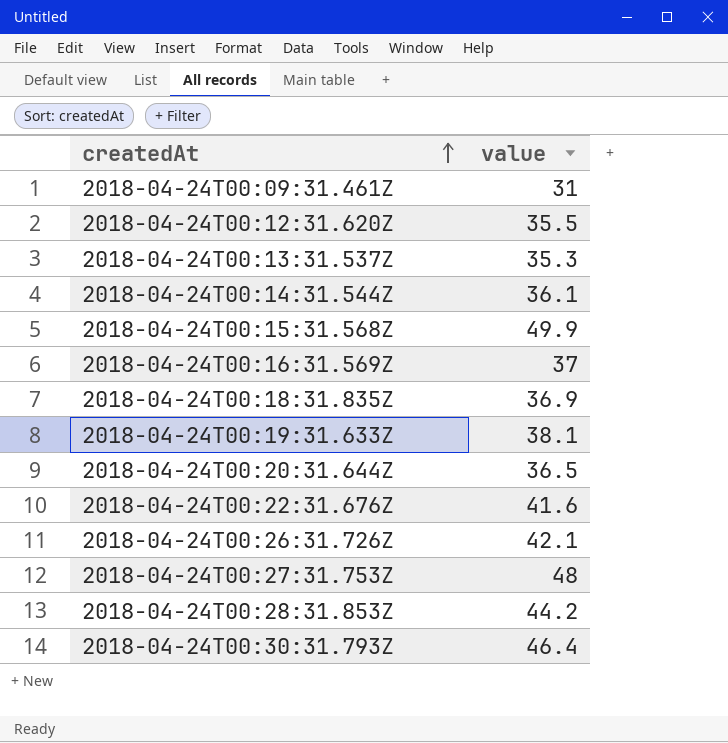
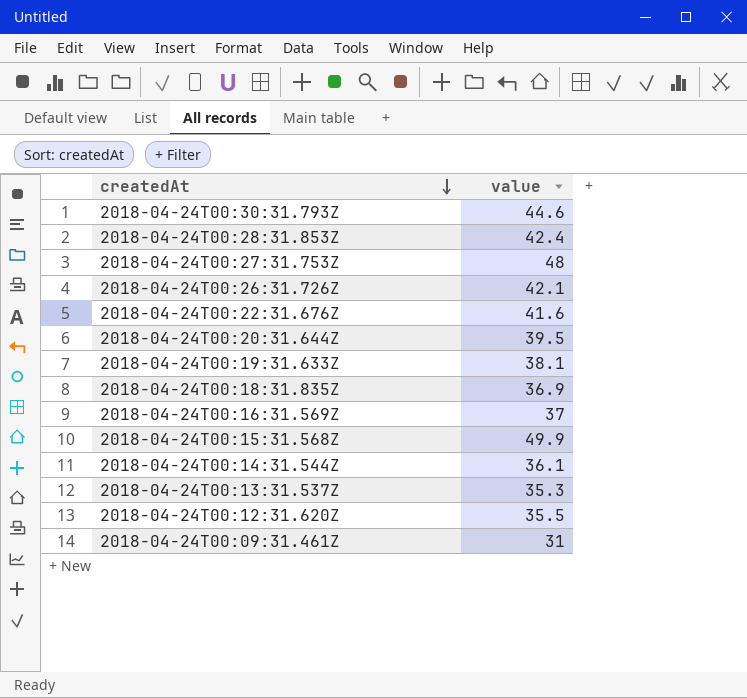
row order: createdAt ascending -> createdAt descending
2018-04-24T00:30:31.793Z | value: 46.4 -> 44.6
2018-04-24T00:28:31.853Z | value: 44.2 -> 42.4
2018-04-24T00:20:31.644Z | value: 36.5 -> 39.5

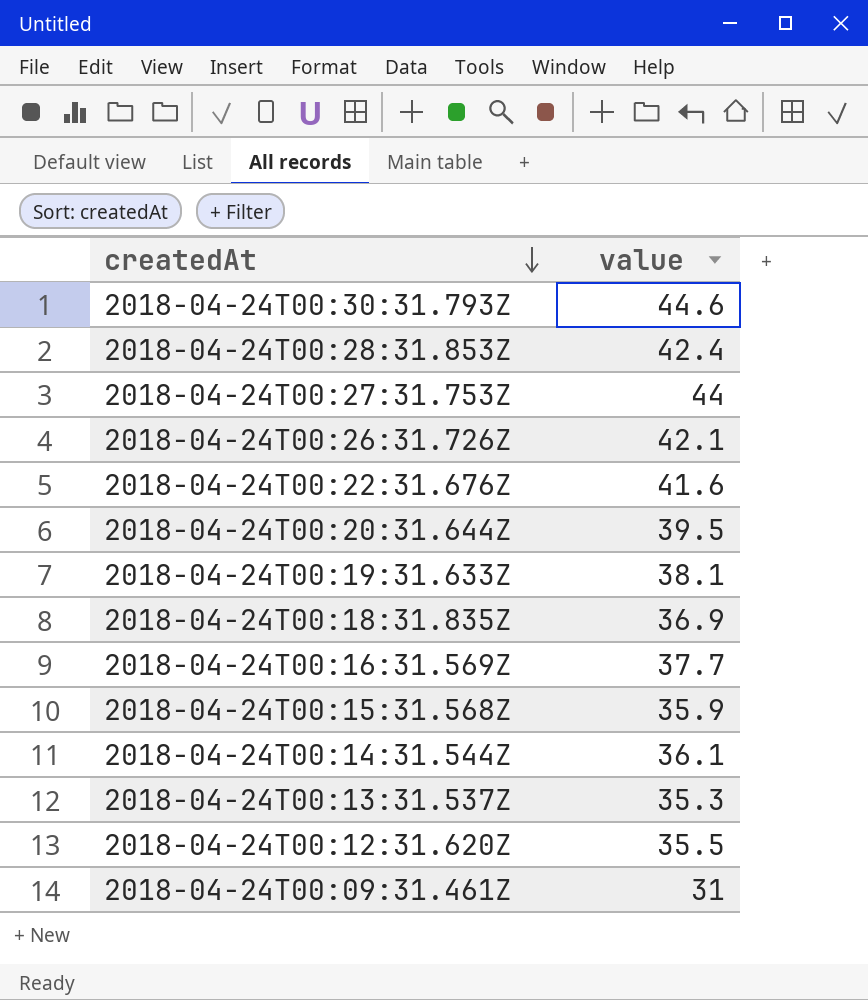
2018-04-24T00:27:31.753Z | value: 48 -> 44
2018-04-24T00:16:31.569Z | value: 37 -> 37.7
2018-04-24T00:15:31.568Z | value: 49.9 -> 35.9

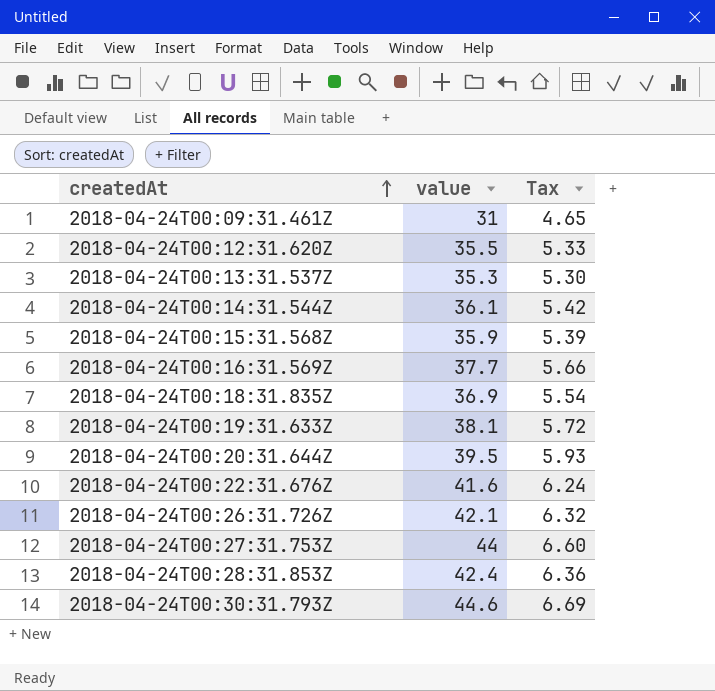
row order: createdAt descending -> createdAt ascending
column Tax | formula: none -> [value] * 0.15

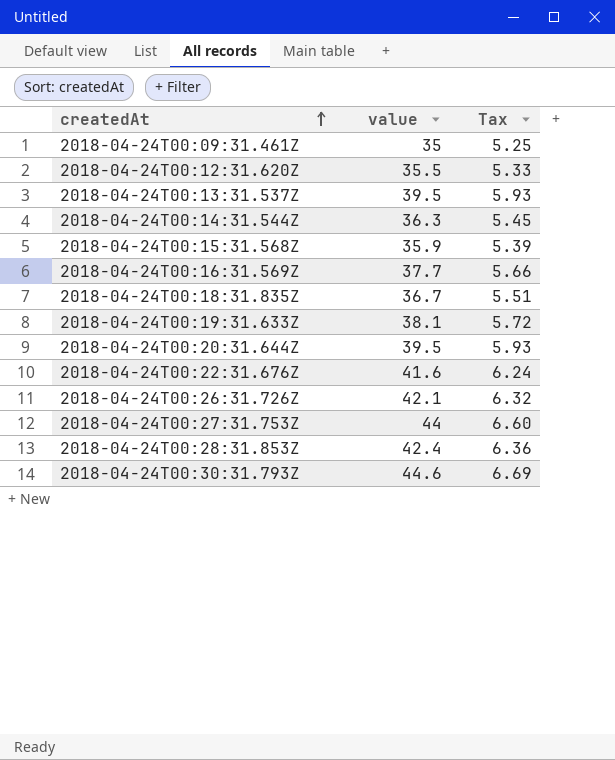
2018-04-24T00:09:31.461Z | value: 31 -> 35
2018-04-24T00:09:31.461Z | Tax: 4.65 -> 5.25
2018-04-24T00:13:31.537Z | value: 35.3 -> 39.5
2018-04-24T00:13:31.537Z | Tax: 5.30 -> 5.93
2018-04-24T00:14:31.544Z | value: 36.1 -> 36.3
2018-04-24T00:14:31.544Z | Tax: 5.42 -> 5.45
2018-04-24T00:18:31.835Z | value: 36.9 -> 36.7
2018-04-24T00:18:31.835Z | Tax: 5.54 -> 5.51

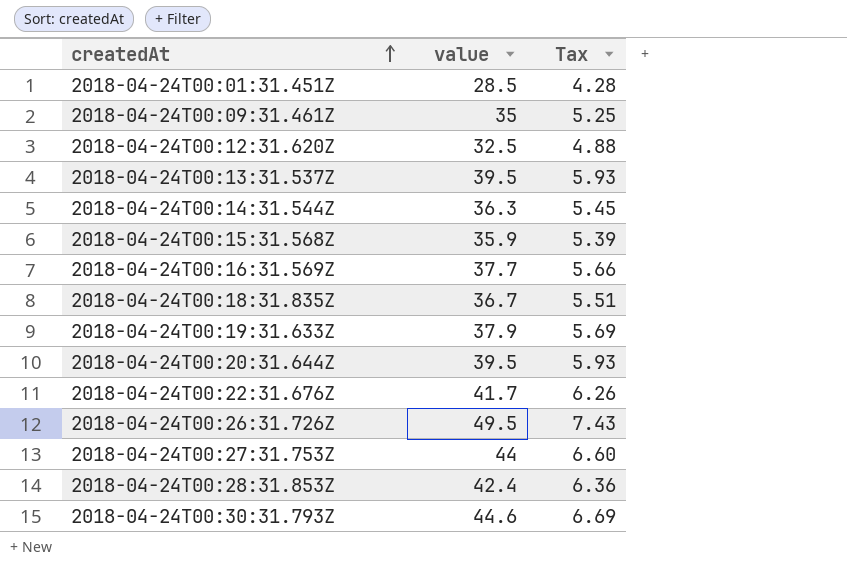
row 2018-04-24T00:01:31.451Z: none -> 28.5 | 4.28
2018-04-24T00:12:31.620Z | value: 35.5 -> 32.5
2018-04-24T00:12:31.620Z | Tax: 5.33 -> 4.88
2018-04-24T00:19:31.633Z | value: 38.1 -> 37.9
2018-04-24T00:19:31.633Z | Tax: 5.72 -> 5.69
2018-04-24T00:22:31.676Z | value: 41.6 -> 41.7
2018-04-24T00:22:31.676Z | Tax: 6.24 -> 6.26
2018-04-24T00:26:31.726Z | value: 42.1 -> 49.5
2018-04-24T00:26:31.726Z | Tax: 6.32 -> 7.43

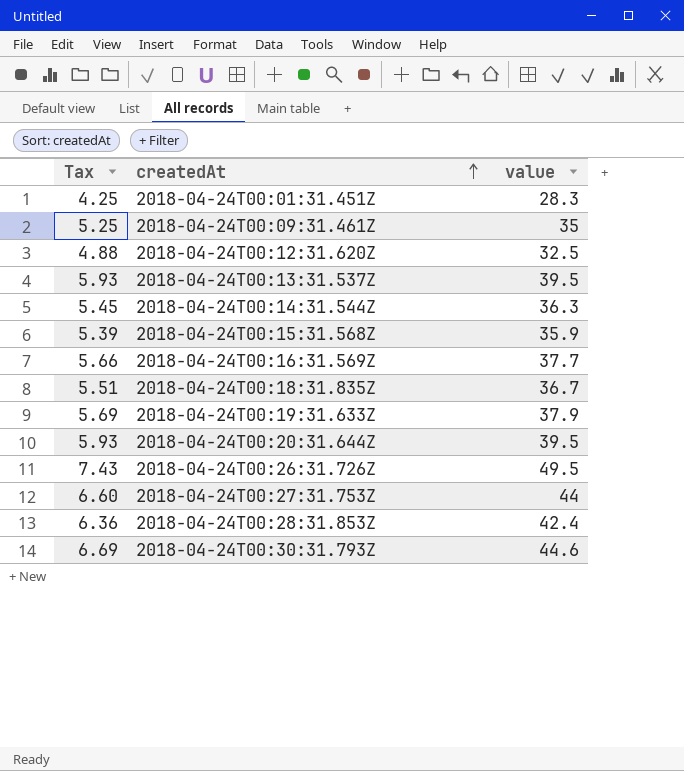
column Tax | position: 3 -> 1
row 2018-04-24T00:22:31.676Z: 41.7 | 6.26 -> none
2018-04-24T00:01:31.451Z | Tax: 4.28 -> 4.25
2018-04-24T00:01:31.451Z | value: 28.5 -> 28.3

